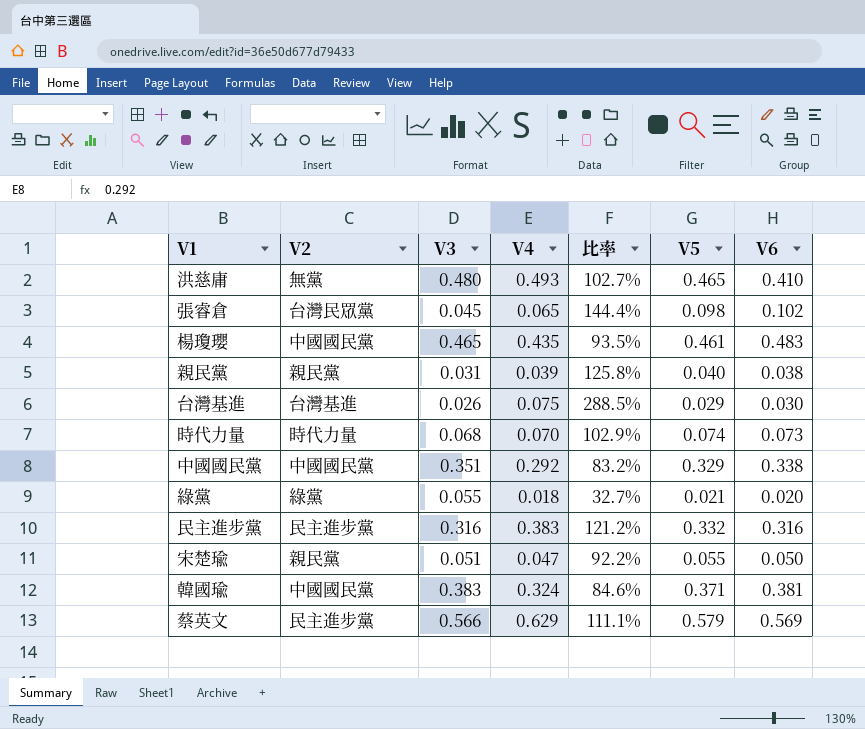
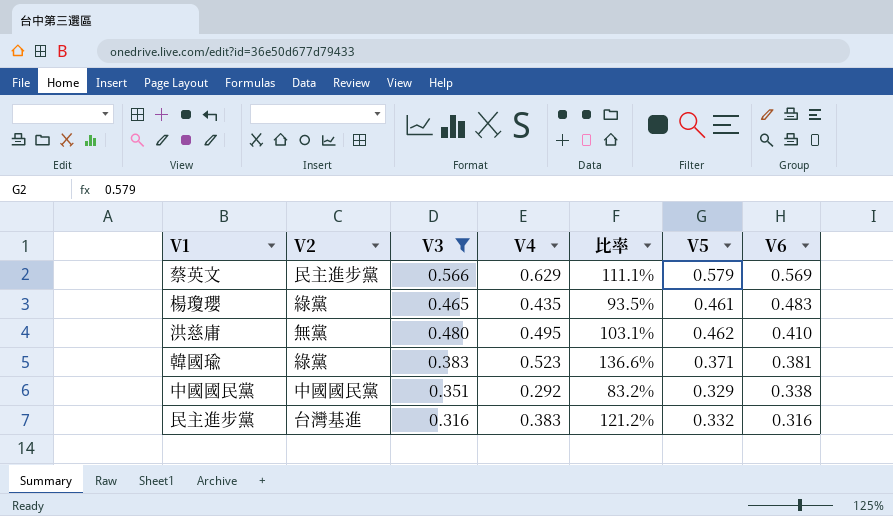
filter: none -> V3 >= 0.316
row order: none -> V6 descending
楊瓊瓔 | V2: 中國國民黨 -> 綠黨
洪慈庸 | V4: 0.493 -> 0.495
洪慈庸 | 比率: 102.7% -> 103.1%
洪慈庸 | V5: 0.465 -> 0.462
韓國瑜 | V2: 中國國民黨 -> 綠黨
韓國瑜 | V4: 0.324 -> 0.523
韓國瑜 | 比率: 84.6% -> 136.6%
民主進步黨 | V2: 民主進步黨 -> 台灣基進

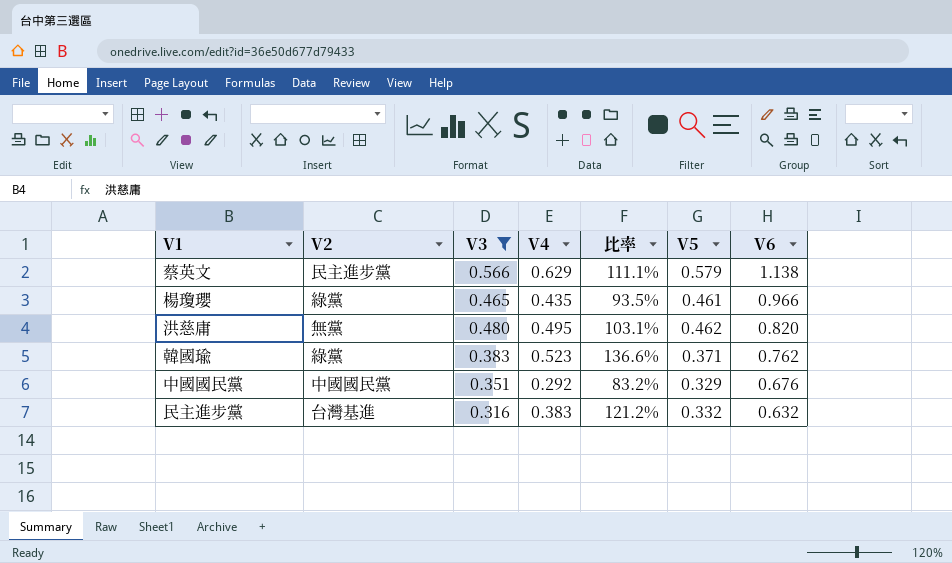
蔡英文 | V6: 0.569 -> 1.138
楊瓊瓔 | V6: 0.483 -> 0.966
洪慈庸 | V6: 0.410 -> 0.820
韓國瑜 | V6: 0.381 -> 0.762
中國國民黨 | V6: 0.338 -> 0.676
民主進步黨 | V6: 0.316 -> 0.632

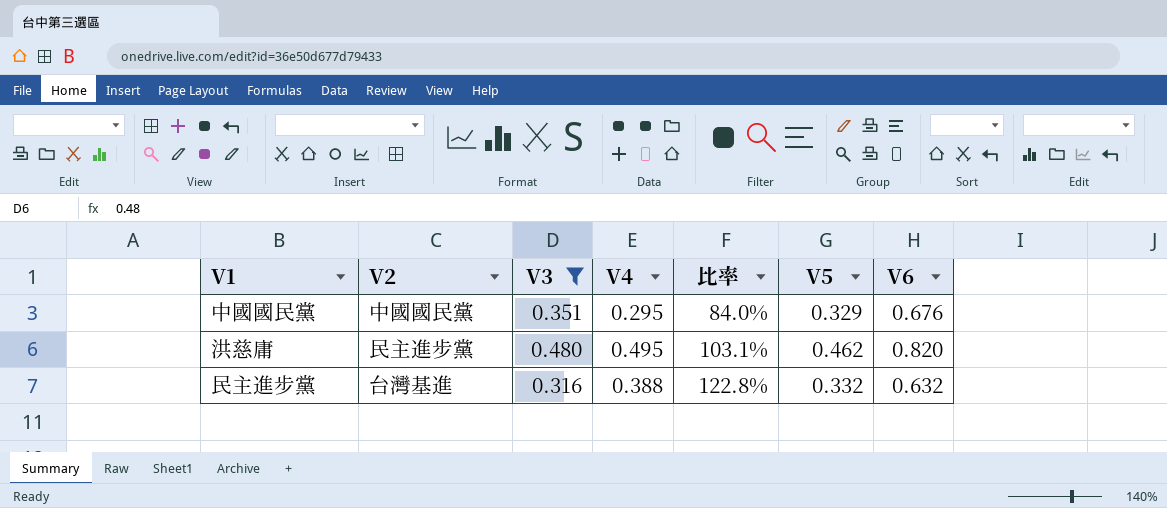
row order: V6 descending -> 比率 ascending
row 蔡英文: 民主進步黨 | 0.566 | 0.629 | 111.1% | 0.579 | 1.138 -> none
row 楊瓊瓔: 綠黨 | 0.465 | 0.435 | 93.5% | 0.461 | 0.966 -> none
row 韓國瑜: 綠黨 | 0.383 | 0.523 | 136.6% | 0.371 | 0.762 -> none
中國國民黨 | V4: 0.292 -> 0.295
中國國民黨 | 比率: 83.2% -> 84.0%
洪慈庸 | V2: 無黨 -> 民主進步黨
民主進步黨 | V4: 0.383 -> 0.388
民主進步黨 | 比率: 121.2% -> 122.8%

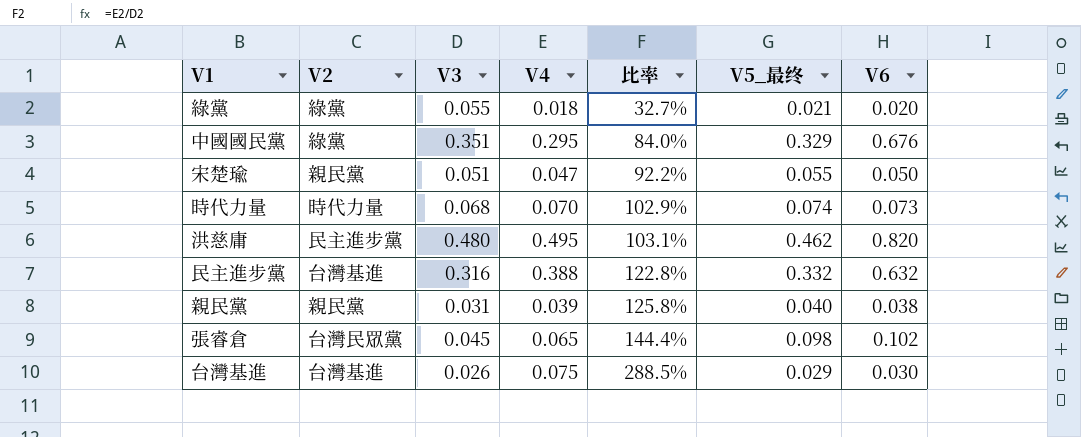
filter: V3 >= 0.316 -> none
column name: V5 -> V5_最终
中國國民黨 | V2: 中國國民黨 -> 綠黨

